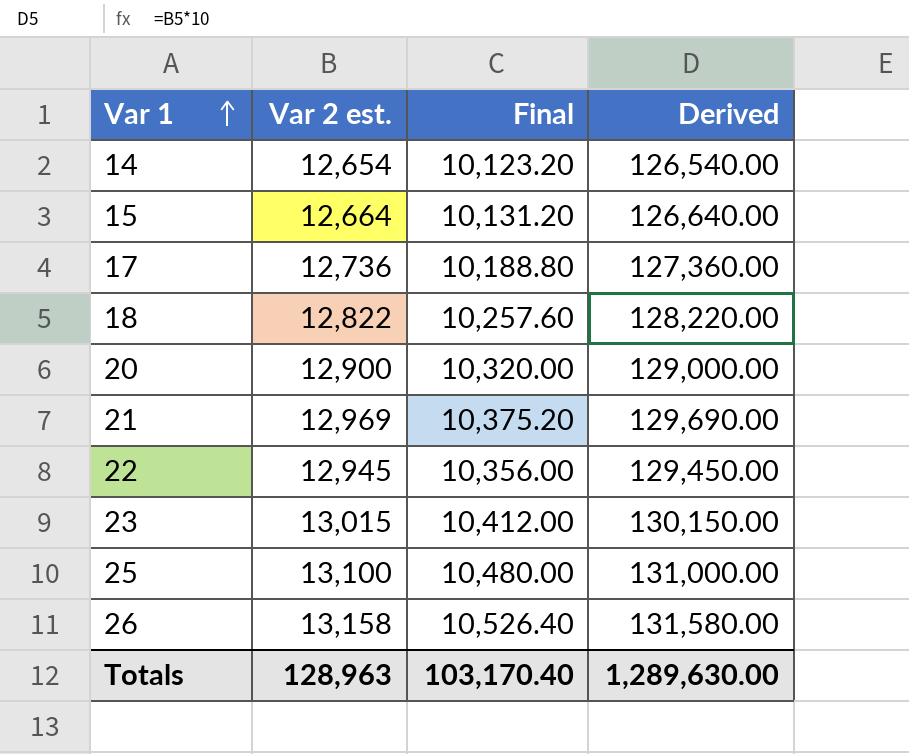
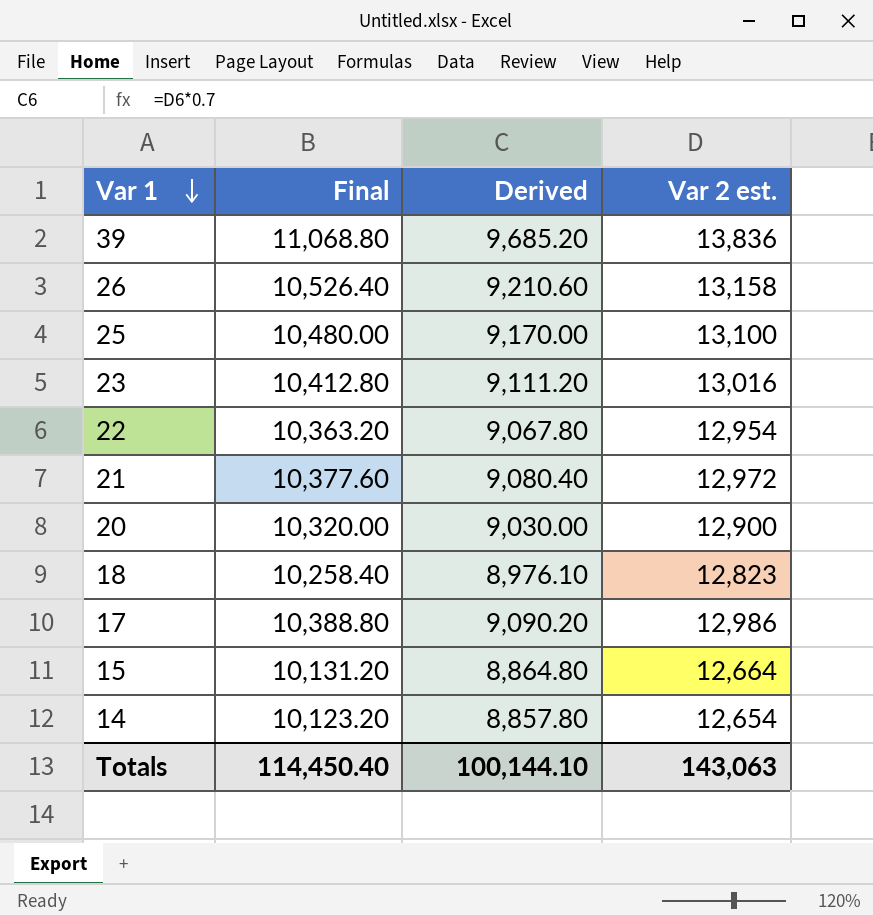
row order: Var 1 ascending -> Var 1 descending
column Derived | formula: [Var 2 est.] * 10 -> [Var 2 est.] * 0.7
column Var 2 est. | position: 2 -> 4
row 39: none -> 11,068.80 | 9,685.20 | 13,836
23 | Final: 10,412.00 -> 10,412.80
23 | Var 2 est.: 13,015 -> 13,016
22 | Final: 10,356.00 -> 10,363.20
22 | Var 2 est.: 12,945 -> 12,954
21 | Final: 10,375.20 -> 10,377.60
21 | Var 2 est.: 12,969 -> 12,972
18 | Final: 10,257.60 -> 10,258.40
18 | Var 2 est.: 12,822 -> 12,823
17 | Final: 10,188.80 -> 10,388.80
17 | Var 2 est.: 12,736 -> 12,986
Totals | Final: 103,170.40 -> 114,450.40
Totals | Derived: 1,289,630.00 -> 100,144.10
Totals | Var 2 est.: 128,963 -> 143,063

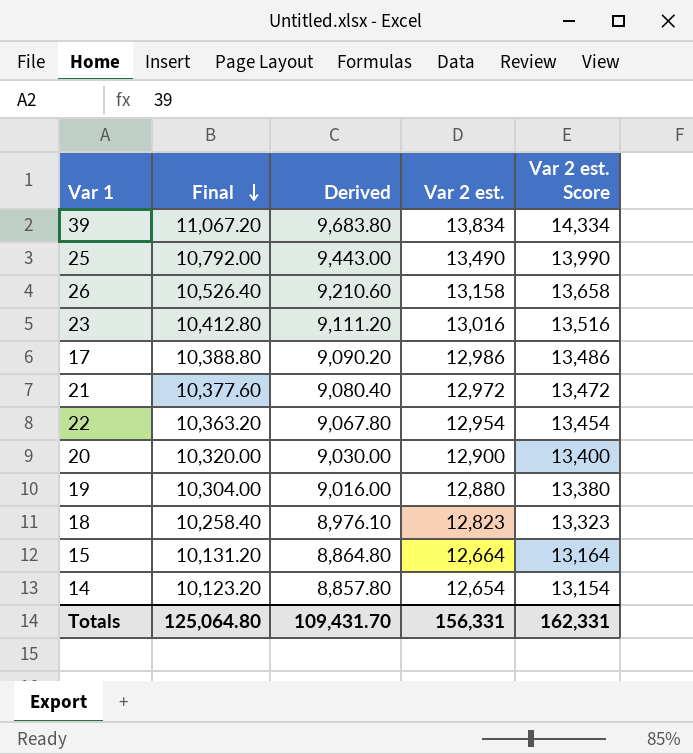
row order: Var 1 descending -> Final descending
column Var 2 est. Score | formula: none -> [Var 2 est.] + 500
39 | Final: 11,068.80 -> 11,067.20
39 | Derived: 9,685.20 -> 9,683.80
39 | Var 2 est.: 13,836 -> 13,834
25 | Final: 10,480.00 -> 10,792.00
25 | Derived: 9,170.00 -> 9,443.00
25 | Var 2 est.: 13,100 -> 13,490
row 19: none -> 10,304.00 | 9,016.00 | 12,880 | 13,380
Totals | Final: 114,450.40 -> 125,064.80
Totals | Derived: 100,144.10 -> 109,431.70
Totals | Var 2 est.: 143,063 -> 156,331

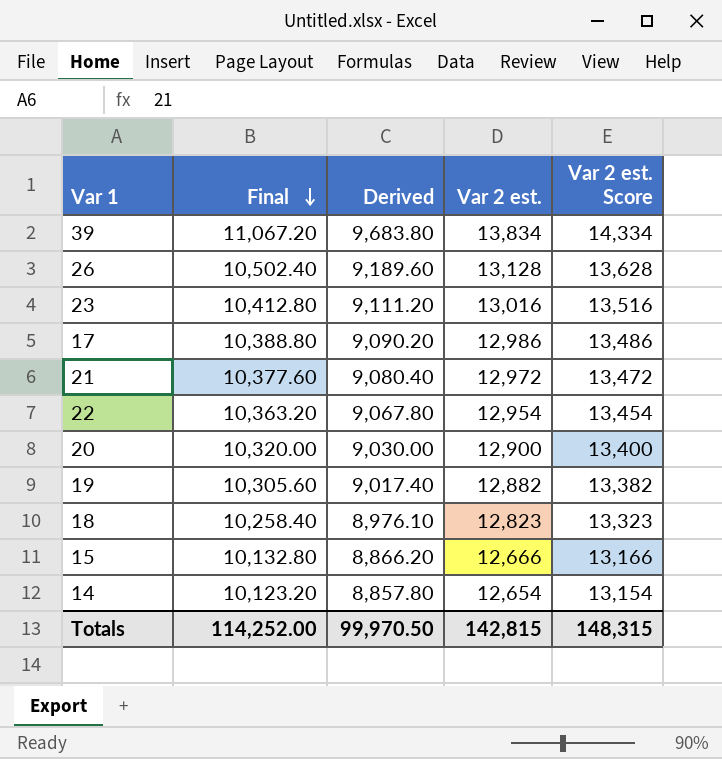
row 25: 10,792.00 | 9,443.00 | 13,490 | 13,990 -> none
26 | Final: 10,526.40 -> 10,502.40
26 | Derived: 9,210.60 -> 9,189.60
26 | Var 2 est.: 13,158 -> 13,128
26 | Var 2 est. Score: 13,658 -> 13,628
19 | Final: 10,304.00 -> 10,305.60
19 | Derived: 9,016.00 -> 9,017.40
19 | Var 2 est.: 12,880 -> 12,882
19 | Var 2 est. Score: 13,380 -> 13,382
15 | Final: 10,131.20 -> 10,132.80
15 | Derived: 8,864.80 -> 8,866.20
15 | Var 2 est.: 12,664 -> 12,666
15 | Var 2 est. Score: 13,164 -> 13,166
Totals | Final: 125,064.80 -> 114,252.00
Totals | Derived: 109,431.70 -> 99,970.50
Totals | Var 2 est.: 156,331 -> 142,815
Totals | Var 2 est. Score: 162,331 -> 148,315

